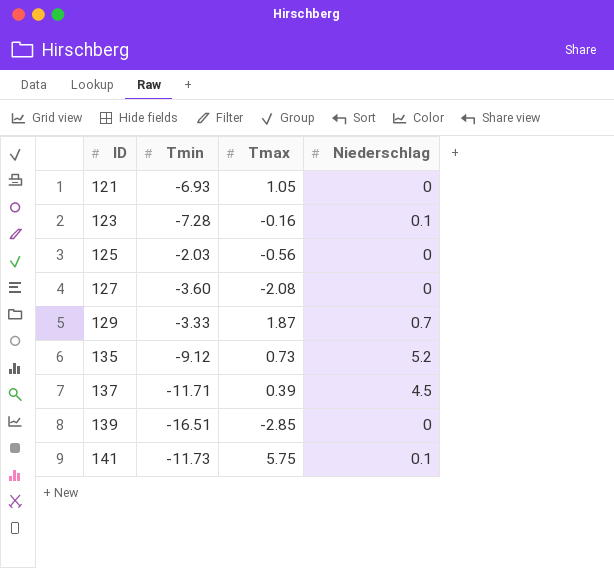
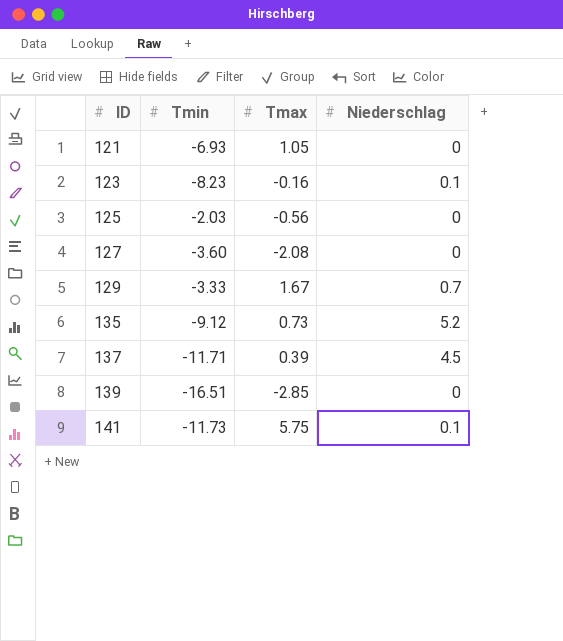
123 | Tmin: -7.28 -> -8.23
129 | Tmax: 1.87 -> 1.67

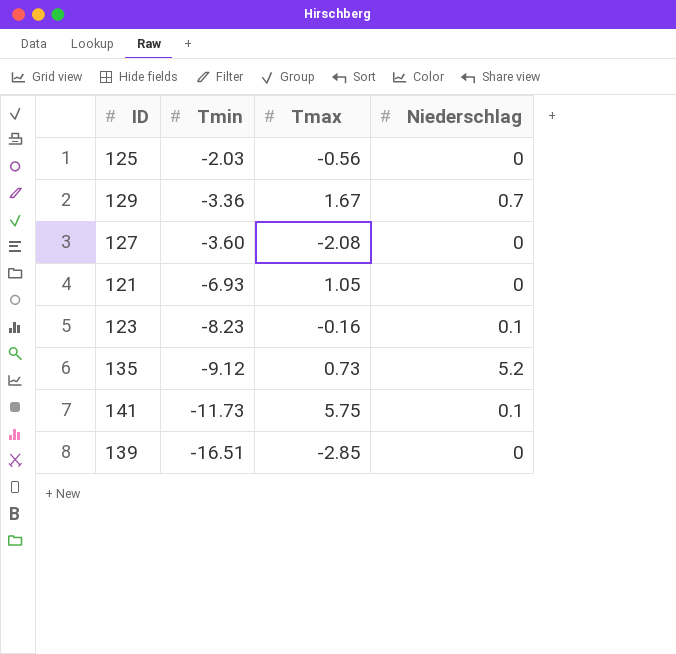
row order: ID ascending -> Tmin descending
row 137: -11.71 | 0.39 | 4.5 -> none
129 | Tmin: -3.33 -> -3.36

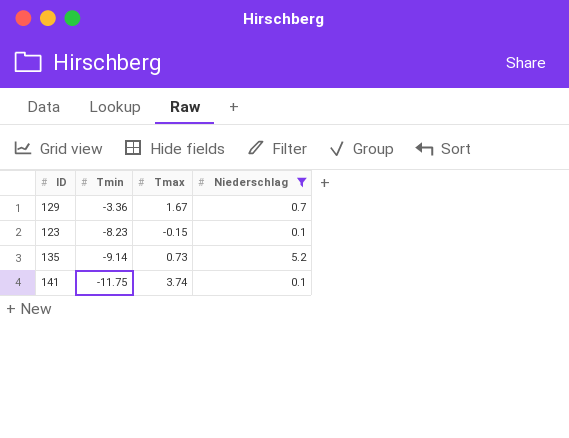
filter: none -> Niederschlag != 0
123 | Tmax: -0.16 -> -0.15
135 | Tmin: -9.12 -> -9.14
141 | Tmin: -11.73 -> -11.75
141 | Tmax: 5.75 -> 3.74

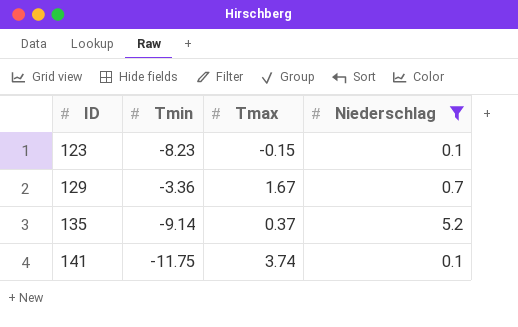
row order: Tmin descending -> ID ascending
135 | Tmax: 0.73 -> 0.37

